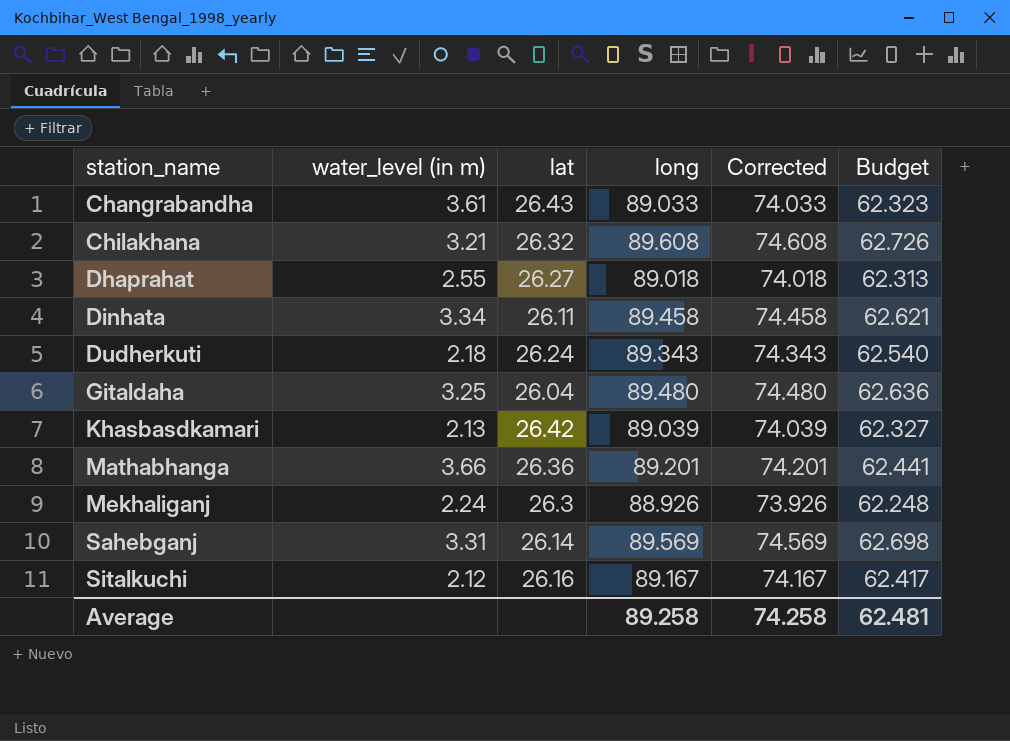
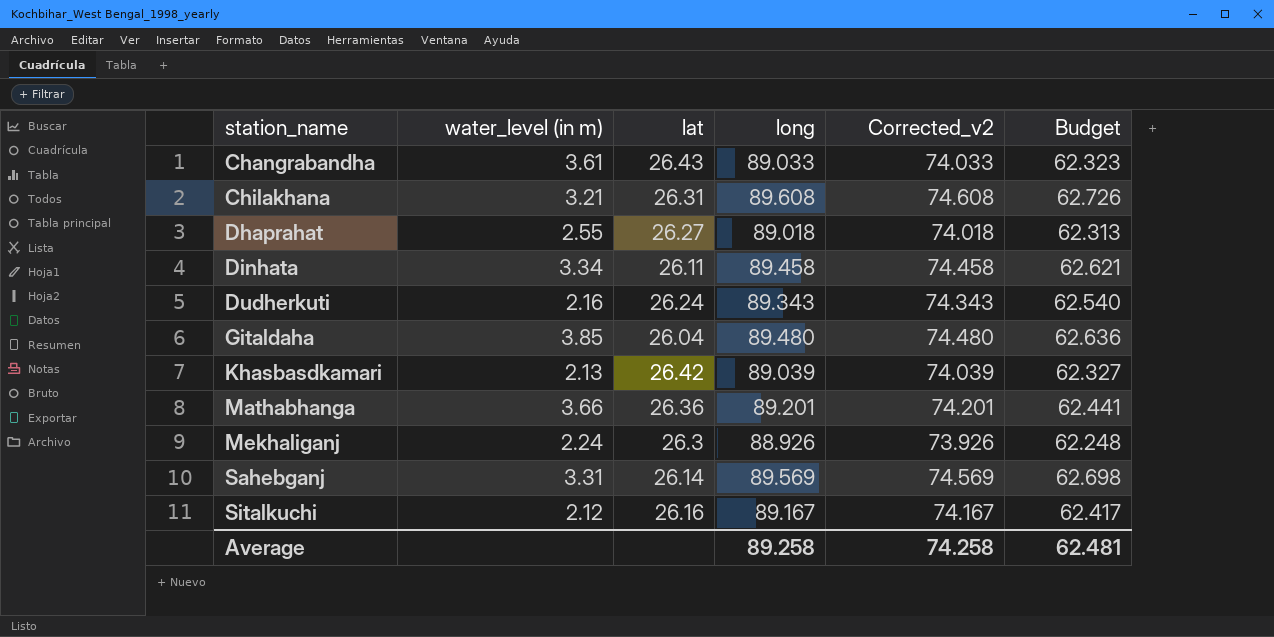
column name: Corrected -> Corrected_v2
Chilakhana | lat: 26.32 -> 26.31
Dudherkuti | water_level (in m): 2.18 -> 2.16
Gitaldaha | water_level (in m): 3.25 -> 3.85

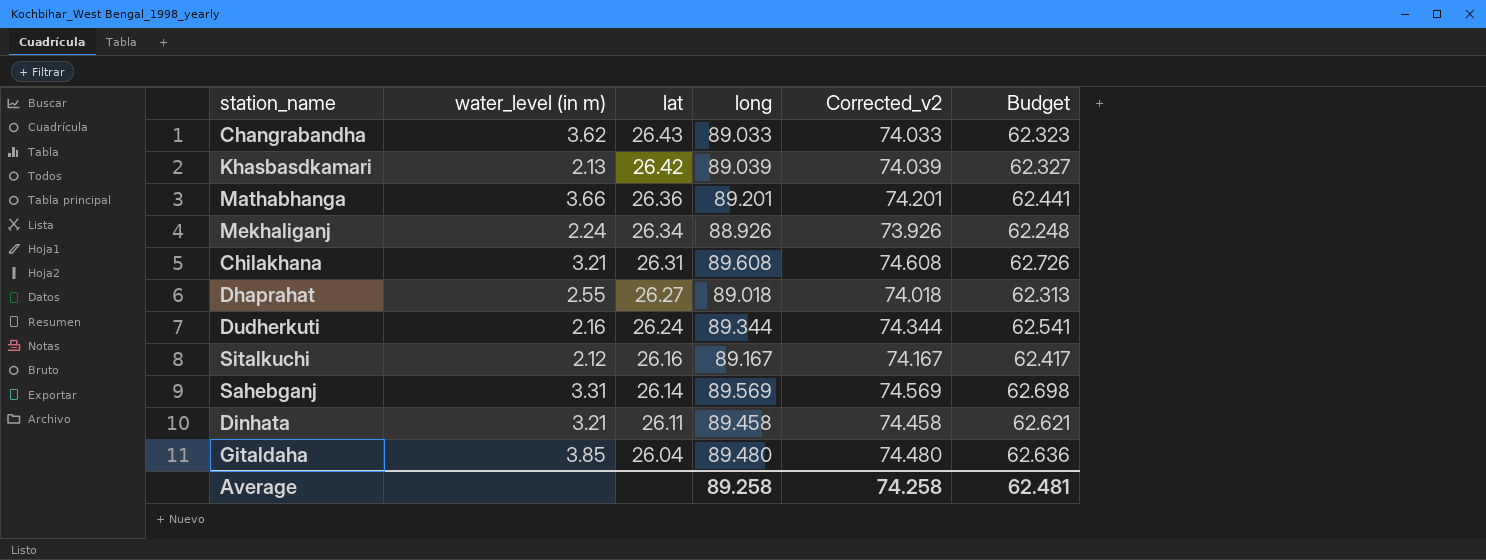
row order: station_name ascending -> lat descending
Changrabandha | water_level (in m): 3.61 -> 3.62
Mekhaliganj | lat: 26.3 -> 26.34
Dudherkuti | long: 89.343 -> 89.344
Dudherkuti | Corrected_v2: 74.343 -> 74.344
Dudherkuti | Budget: 62.540 -> 62.541
Dinhata | water_level (in m): 3.34 -> 3.21

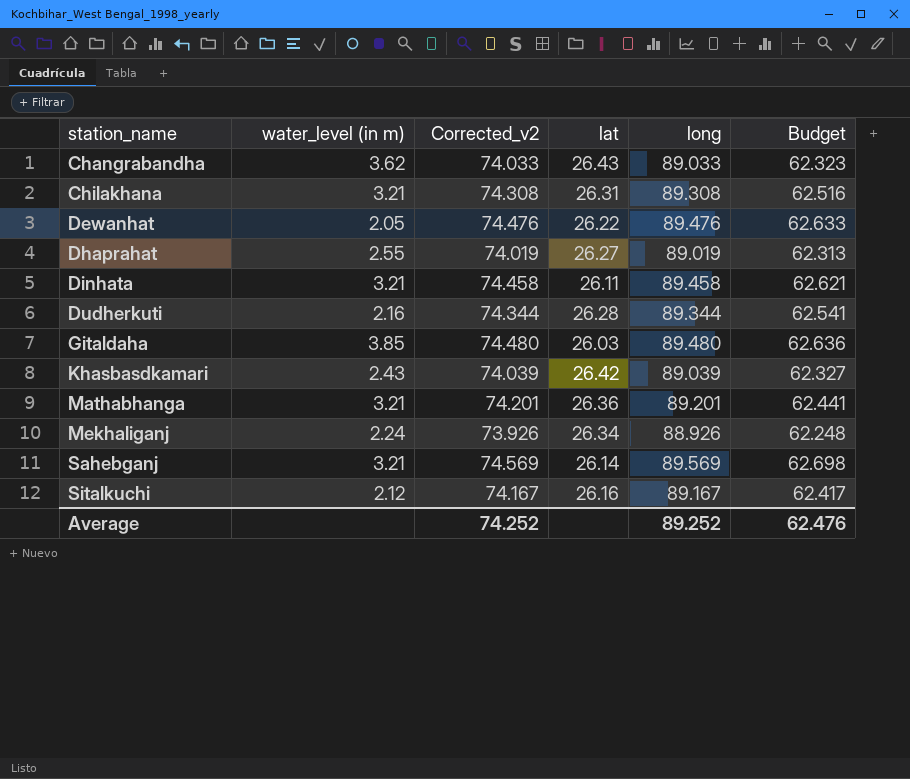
row order: lat descending -> station_name ascending
column Corrected_v2 | position: 5 -> 3
Chilakhana | Corrected_v2: 74.608 -> 74.308
Chilakhana | long: 89.608 -> 89.308
Chilakhana | Budget: 62.726 -> 62.516
row Dewanhat: none -> 2.05 | 74.476 | 26.22 | 89.476 | 62.633
Dhaprahat | Corrected_v2: 74.018 -> 74.019
Dhaprahat | long: 89.018 -> 89.019
Dudherkuti | lat: 26.24 -> 26.28
Gitaldaha | lat: 26.04 -> 26.03
Khasbasdkamari | water_level (in m): 2.13 -> 2.43
Mathabhanga | water_level (in m): 3.66 -> 3.21
Sahebganj | water_level (in m): 3.31 -> 3.21
Average | Corrected_v2: 74.258 -> 74.252
Average | long: 89.258 -> 89.252
Average | Budget: 62.481 -> 62.476

